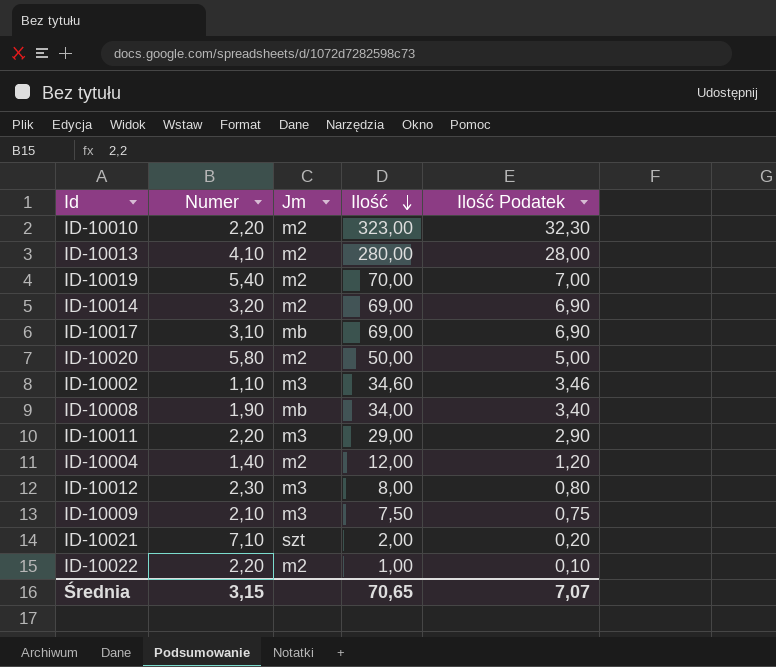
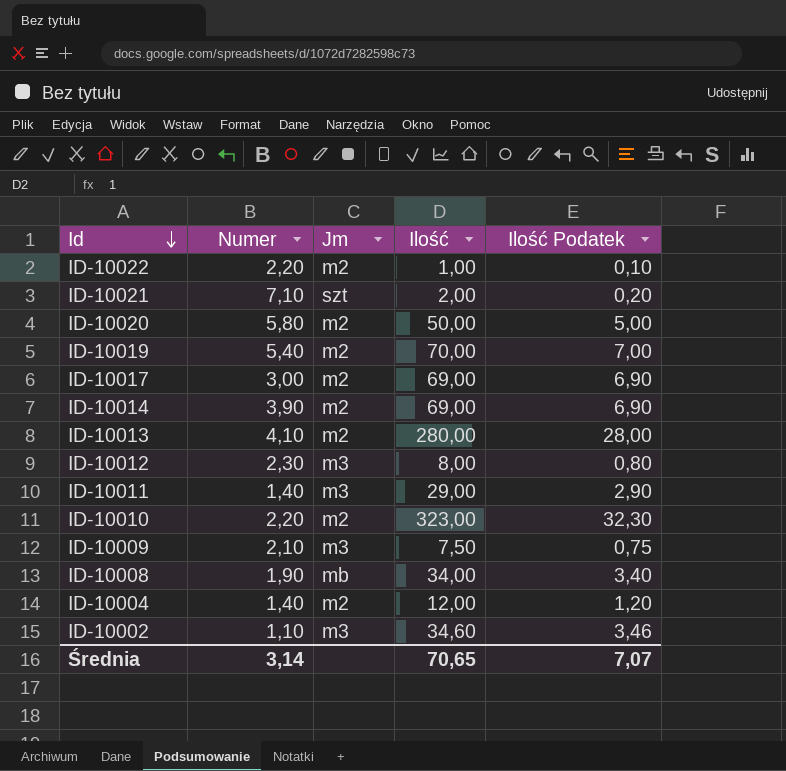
row order: Ilość descending -> Id descending
ID-10017 | Numer: 3,10 -> 3,00
ID-10017 | Jm: mb -> m2
ID-10014 | Numer: 3,20 -> 3,90
ID-10011 | Numer: 2,20 -> 1,40
Średnia | Numer: 3,15 -> 3,14

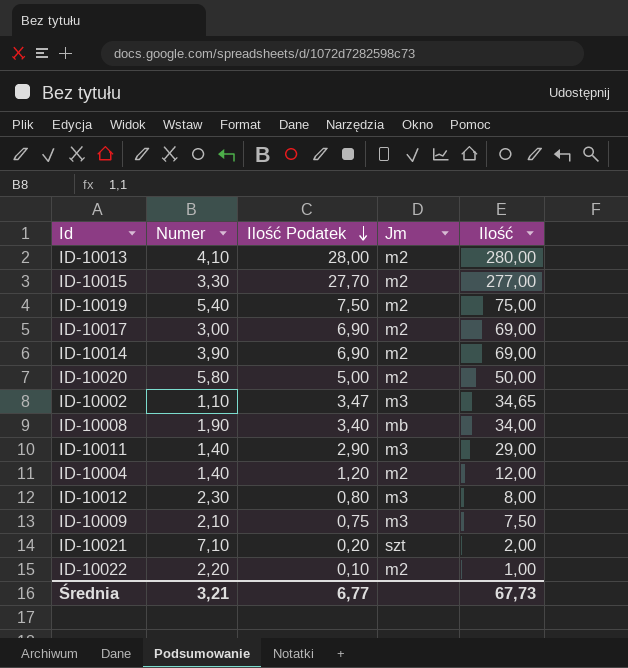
row order: Id descending -> Ilość Podatek descending
column Ilość Podatek | position: 5 -> 3
row ID-10010: 2,20 | m2 | 323,00 | 32,30 -> none
row ID-10015: none -> 3,30 | 27,70 | m2 | 277,00
ID-10019 | Ilość Podatek: 7,00 -> 7,50
ID-10019 | Ilość: 70,00 -> 75,00
ID-10002 | Ilość Podatek: 3,46 -> 3,47
ID-10002 | Ilość: 34,60 -> 34,65
Średnia | Numer: 3,14 -> 3,21
Średnia | Ilość Podatek: 7,07 -> 6,77
Średnia | Ilość: 70,65 -> 67,73

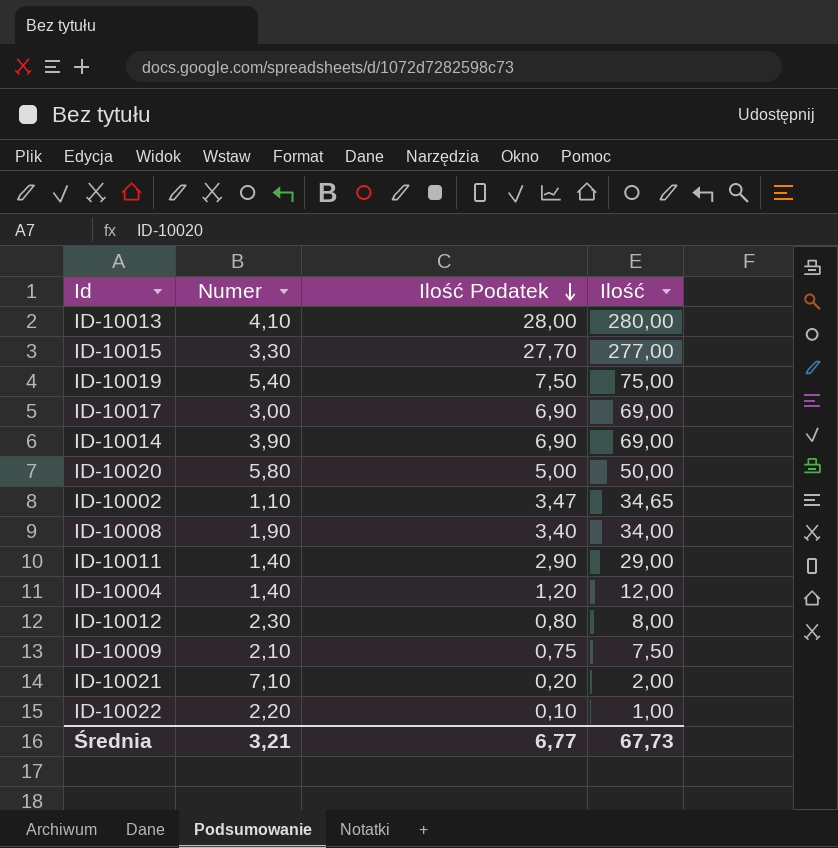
column Jm | position: 4 -> none

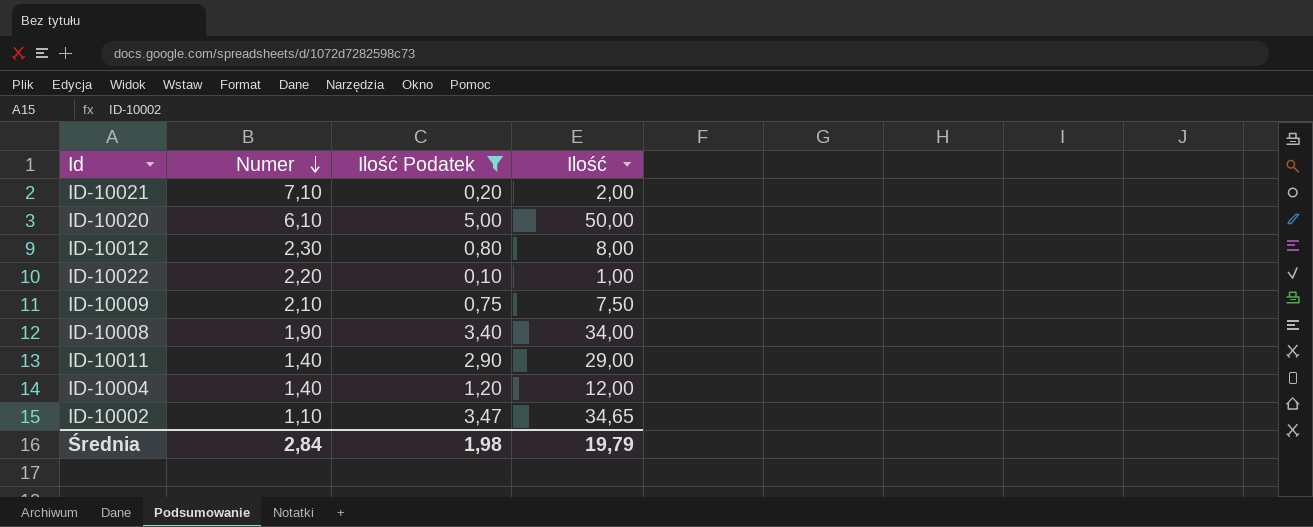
filter: none -> Ilość Podatek <= 5,00
row order: Ilość Podatek descending -> Numer descending
ID-10020 | Numer: 5,80 -> 6,10
Średnia | Numer: 3,21 -> 2,84
Średnia | Ilość Podatek: 6,77 -> 1,98
Średnia | Ilość: 67,73 -> 19,79

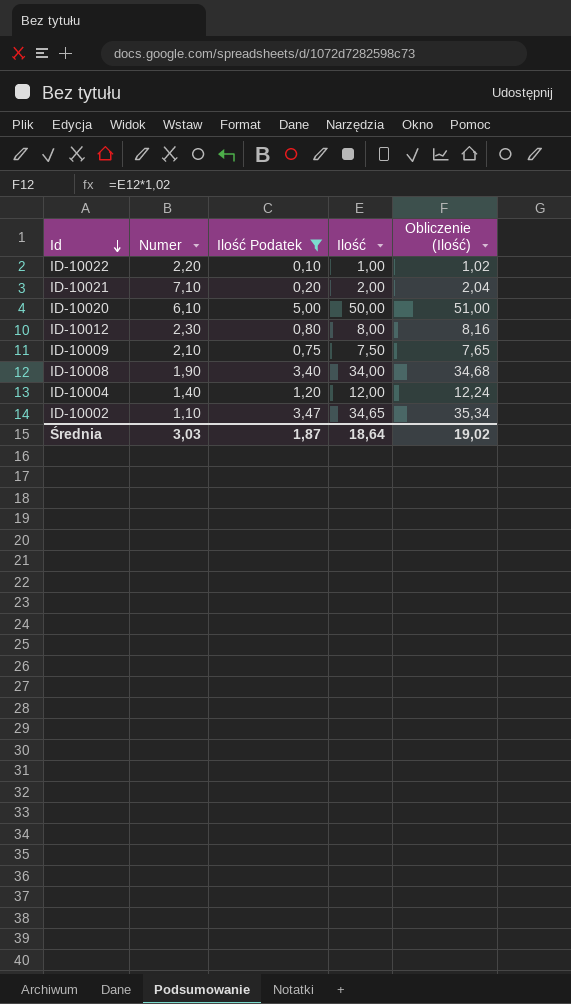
row order: Numer descending -> Id descending
column Obliczenie (Ilość) | formula: none -> [Ilość] * 1,02
row ID-10011: 1,40 | 2,90 | 29,00 -> none
Średnia | Numer: 2,84 -> 3,03
Średnia | Ilość Podatek: 1,98 -> 1,87
Średnia | Ilość: 19,79 -> 18,64

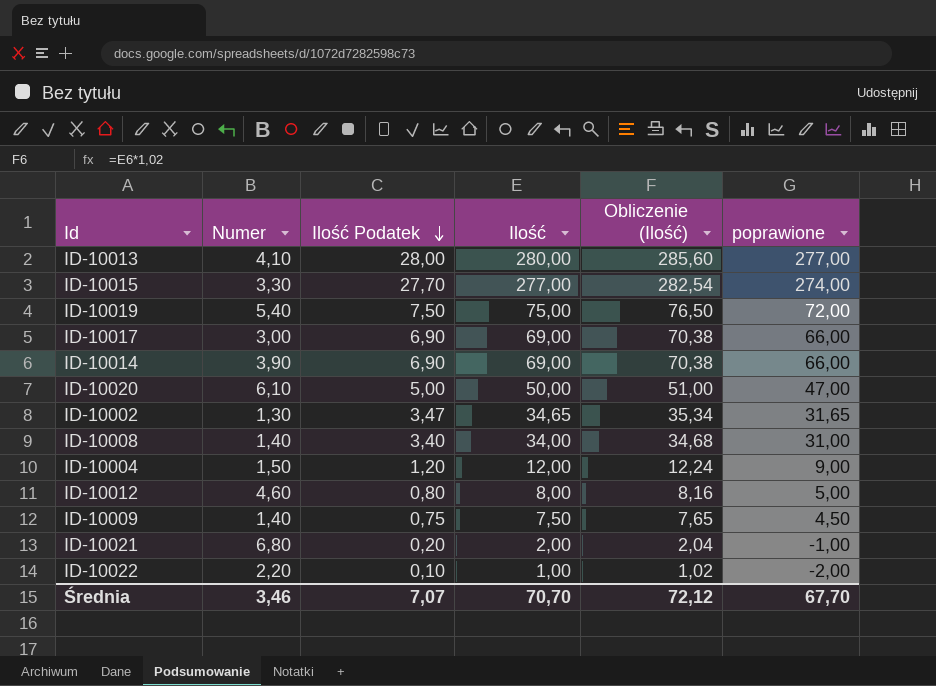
filter: Ilość Podatek <= 5,00 -> none
row order: Id descending -> Ilość Podatek descending
column poprawione | formula: none -> [Ilość] - 3
ID-10002 | Numer: 1,10 -> 1,30
ID-10008 | Numer: 1,90 -> 1,40
ID-10004 | Numer: 1,40 -> 1,50
ID-10012 | Numer: 2,30 -> 4,60
ID-10009 | Numer: 2,10 -> 1,40
ID-10021 | Numer: 7,10 -> 6,80
Średnia | Numer: 3,03 -> 3,46
Średnia | Ilość Podatek: 1,87 -> 7,07
Średnia | Ilość: 18,64 -> 70,70
Średnia | Obliczenie (Ilość): 19,02 -> 72,12

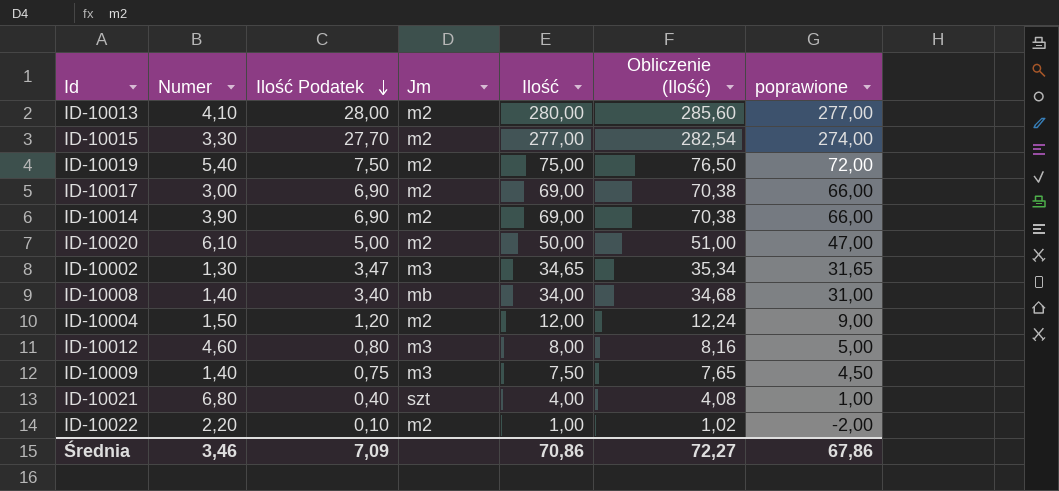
column Jm | position: none -> 4
ID-10021 | Ilość Podatek: 0,20 -> 0,40
ID-10021 | Ilość: 2,00 -> 4,00
ID-10021 | Obliczenie (Ilość): 2,04 -> 4,08
ID-10021 | poprawione: -1,00 -> 1,00
Średnia | Ilość Podatek: 7,07 -> 7,09
Średnia | Ilość: 70,70 -> 70,86
Średnia | Obliczenie (Ilość): 72,12 -> 72,27
Średnia | poprawione: 67,70 -> 67,86

